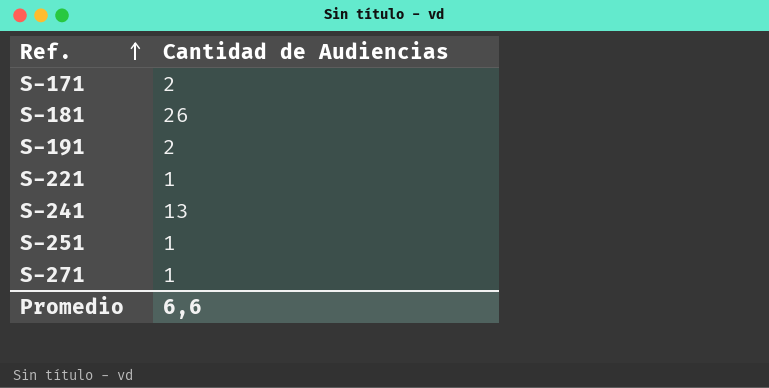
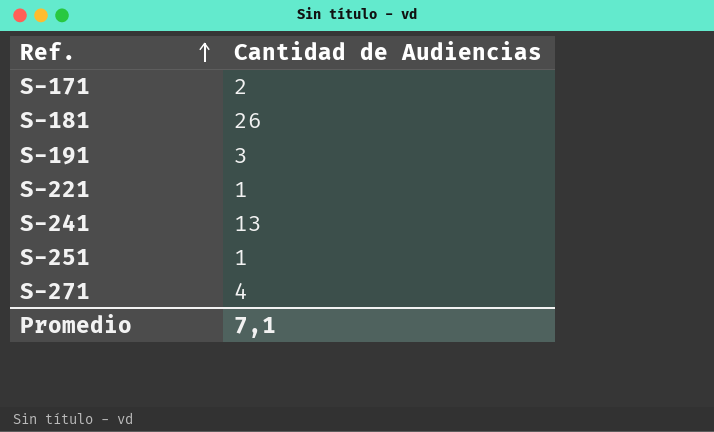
S-191 | Cantidad de Audiencias: 2 -> 3
S-271 | Cantidad de Audiencias: 1 -> 4
Promedio | Cantidad de Audiencias: 6,6 -> 7,1

